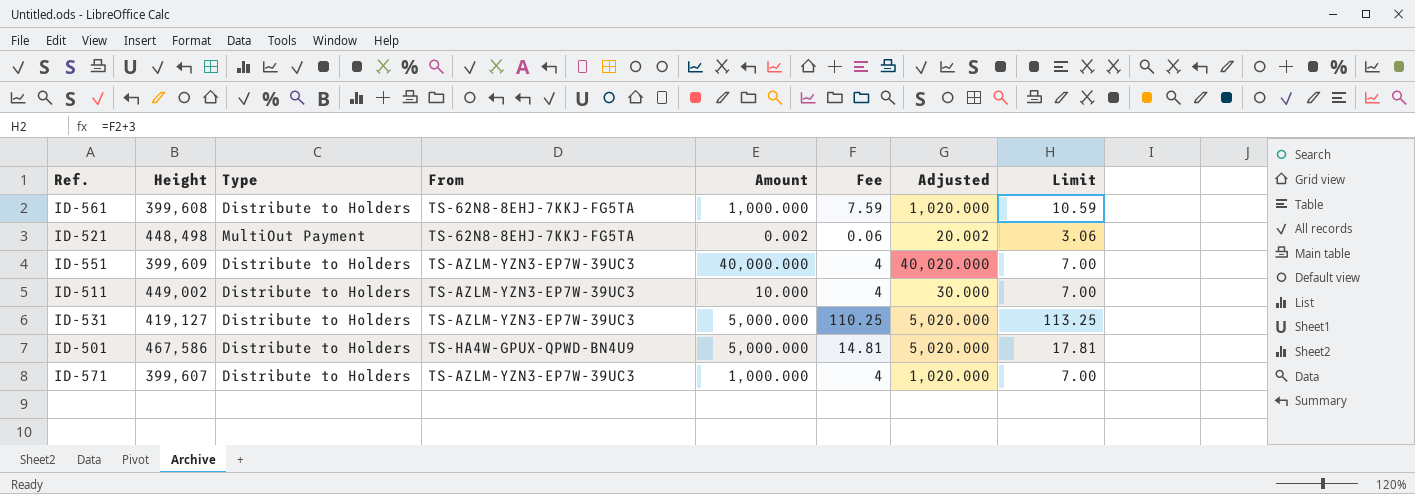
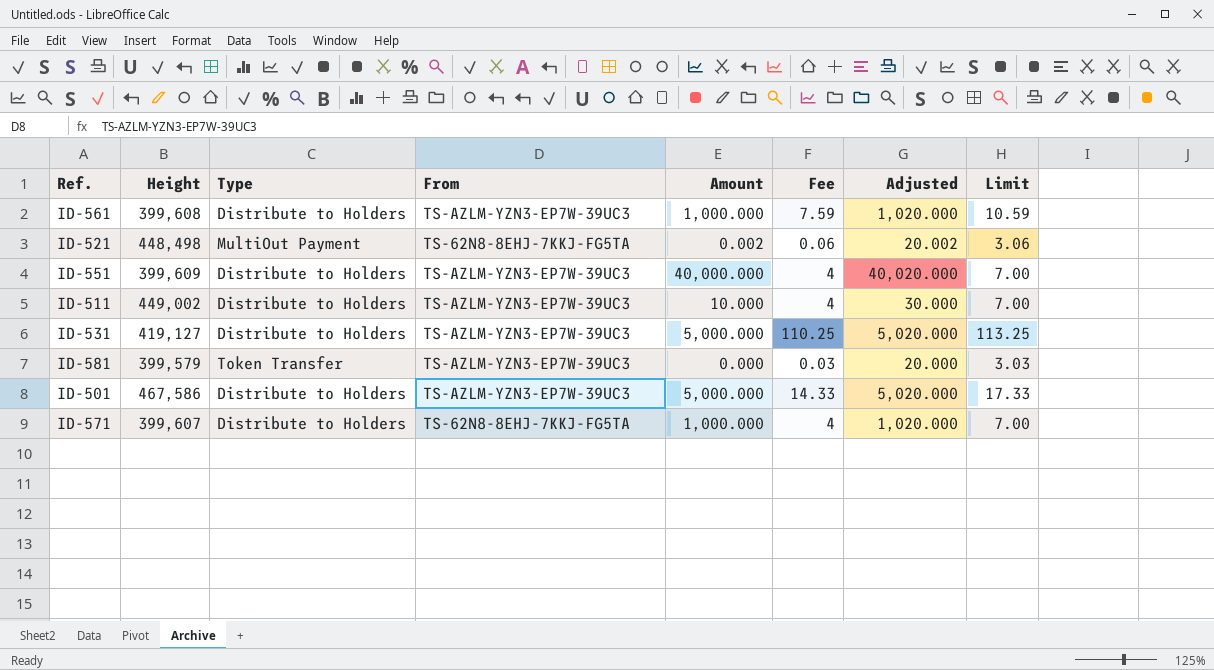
ID-561 | From: TS-62N8-8EHJ-7KKJ-FG5TA -> TS-AZLM-YZN3-EP7W-39UC3
row ID-581: none -> 399,579 | Token Transfer | TS-AZLM-YZN3-EP7W-39UC3 | 0.000 | 0.03 | 20.000 | 3.03
ID-501 | From: TS-HA4W-GPUX-QPWD-BN4U9 -> TS-AZLM-YZN3-EP7W-39UC3
ID-501 | Fee: 14.81 -> 14.33
ID-501 | Limit: 17.81 -> 17.33
ID-571 | From: TS-AZLM-YZN3-EP7W-39UC3 -> TS-62N8-8EHJ-7KKJ-FG5TA

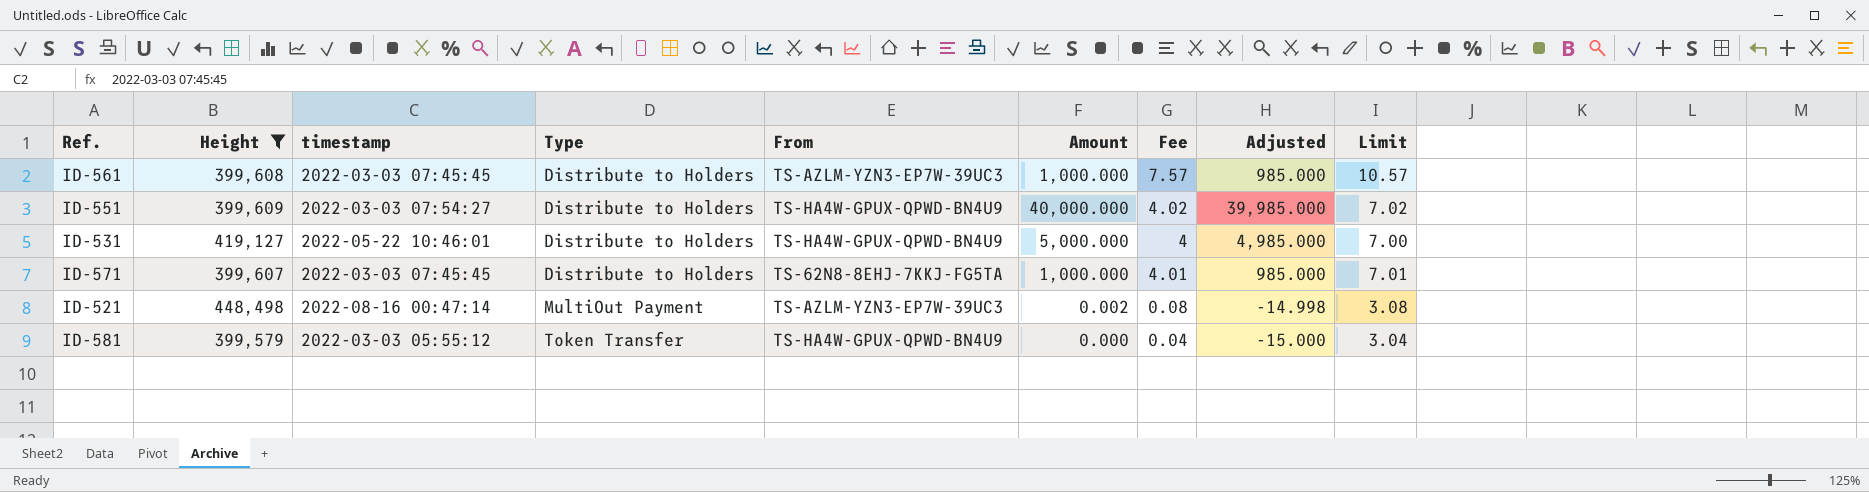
filter: none -> Height <= 448,498
row order: none -> Type ascending
column timestamp | position: none -> 3
column Adjusted | formula: [Amount] + 20 -> [Amount] - 15
ID-561 | Fee: 7.59 -> 7.57
ID-561 | Limit: 10.59 -> 10.57
ID-551 | From: TS-AZLM-YZN3-EP7W-39UC3 -> TS-HA4W-GPUX-QPWD-BN4U9
ID-551 | Fee: 4 -> 4.02
ID-551 | Limit: 7.00 -> 7.02
ID-531 | From: TS-AZLM-YZN3-EP7W-39UC3 -> TS-HA4W-GPUX-QPWD-BN4U9
ID-531 | Fee: 110.25 -> 4
ID-531 | Limit: 113.25 -> 7.00
ID-571 | Fee: 4 -> 4.01
ID-571 | Limit: 7.00 -> 7.01
ID-521 | From: TS-62N8-8EHJ-7KKJ-FG5TA -> TS-AZLM-YZN3-EP7W-39UC3
ID-521 | Fee: 0.06 -> 0.08
ID-521 | Limit: 3.06 -> 3.08
ID-581 | From: TS-AZLM-YZN3-EP7W-39UC3 -> TS-HA4W-GPUX-QPWD-BN4U9
ID-581 | Fee: 0.03 -> 0.04
ID-581 | Limit: 3.03 -> 3.04

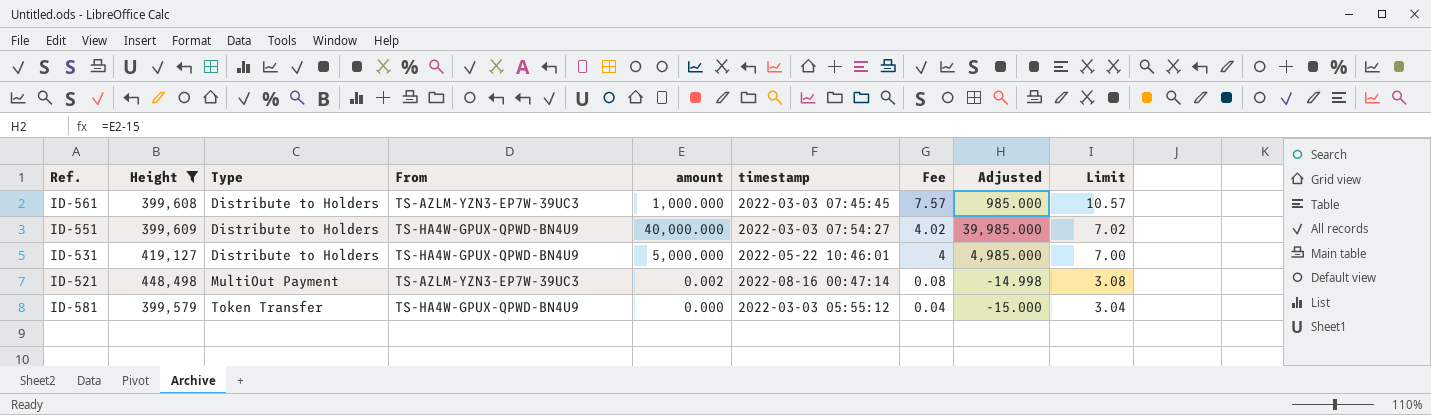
column name: Amount -> amount
column timestamp | position: 3 -> 6
row ID-571: 399,607 | 2022-03-03 07:45:45 | Distribute to Holders | TS-62N8-8EHJ-7KKJ-FG5TA | 1,000.000 | 4.01 | 985.000 | 7.01 -> none

